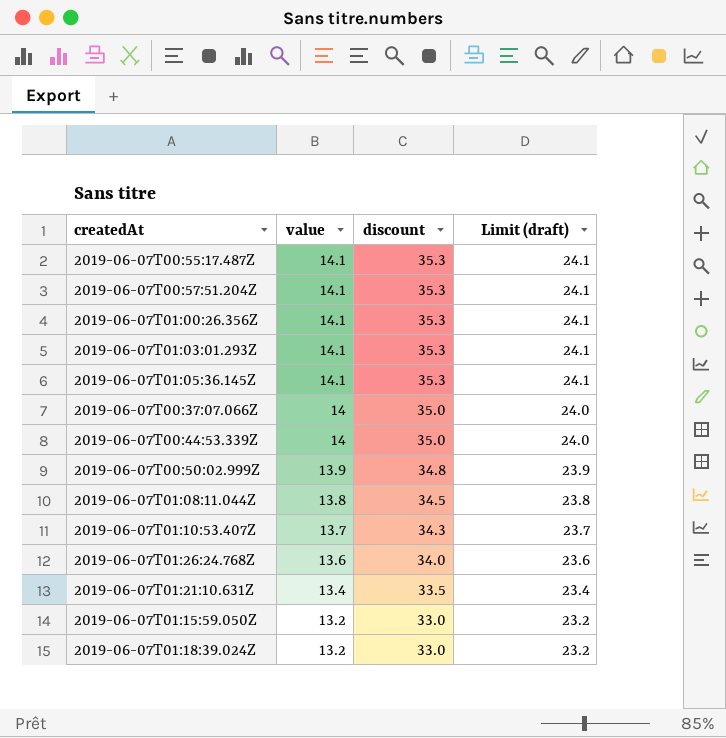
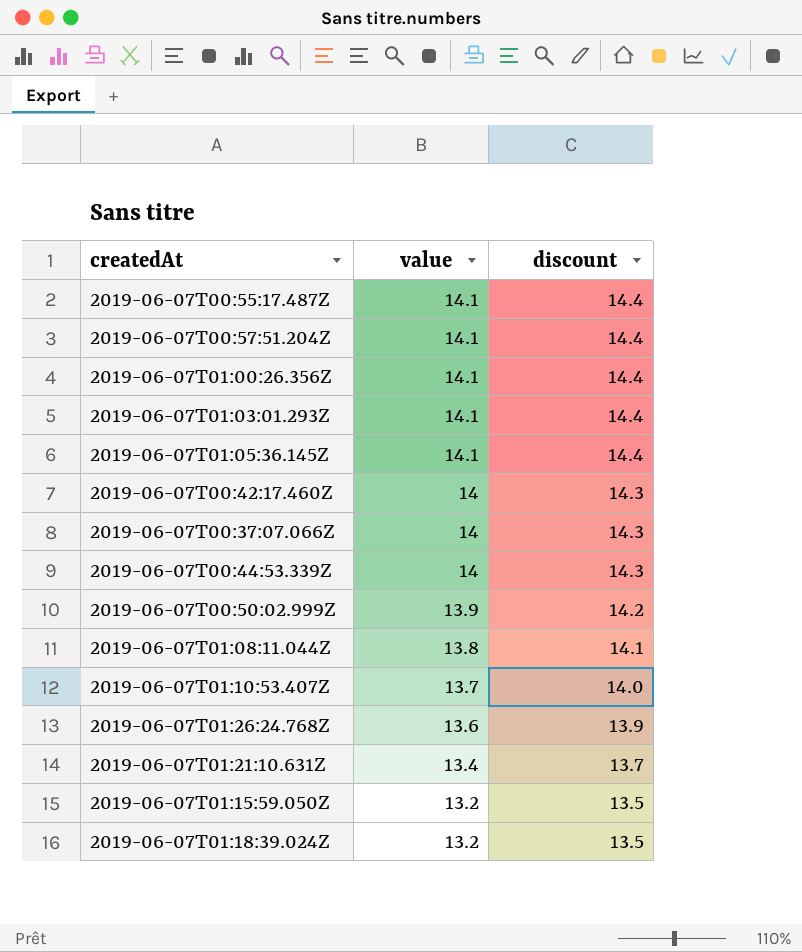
column Limit (draft) | formula: [value] + 10 -> none
column discount | formula: [value] * 2.5 -> [value] * 1.02
row 2019-06-07T00:42:17.460Z: none -> 14 | 14.3

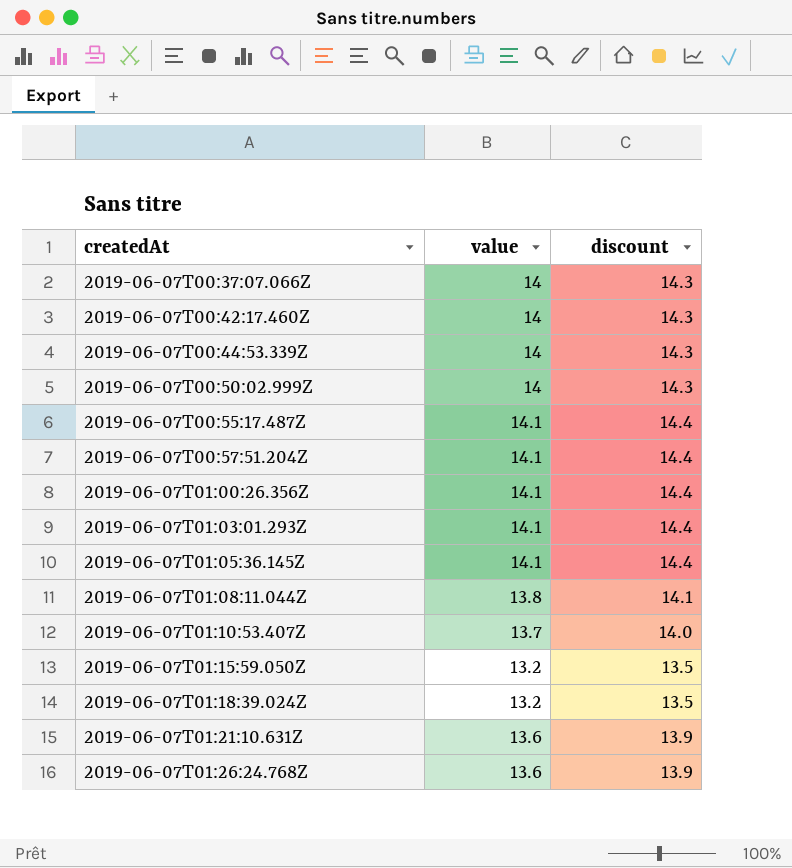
row order: value descending -> createdAt ascending
2019-06-07T00:50:02.999Z | value: 13.9 -> 14
2019-06-07T00:50:02.999Z | discount: 14.2 -> 14.3
2019-06-07T01:21:10.631Z | value: 13.4 -> 13.6
2019-06-07T01:21:10.631Z | discount: 13.7 -> 13.9

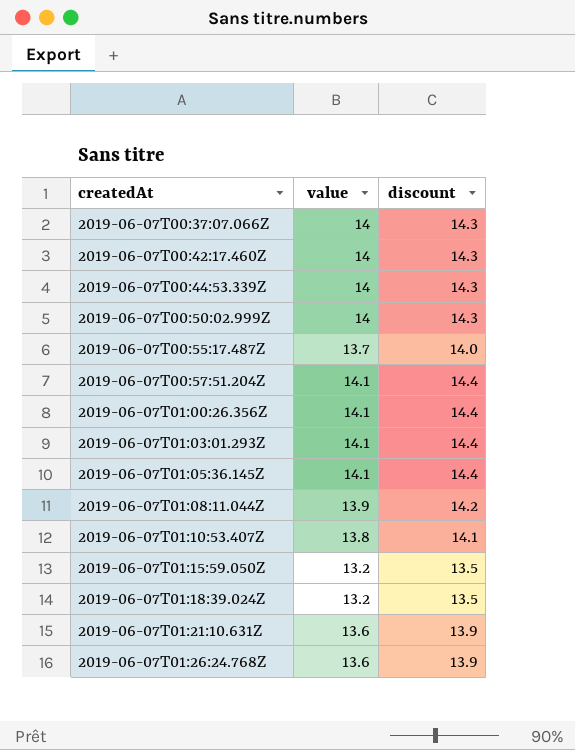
2019-06-07T00:55:17.487Z | value: 14.1 -> 13.7
2019-06-07T00:55:17.487Z | discount: 14.4 -> 14.0
2019-06-07T01:08:11.044Z | value: 13.8 -> 13.9
2019-06-07T01:08:11.044Z | discount: 14.1 -> 14.2
2019-06-07T01:10:53.407Z | value: 13.7 -> 13.8
2019-06-07T01:10:53.407Z | discount: 14.0 -> 14.1

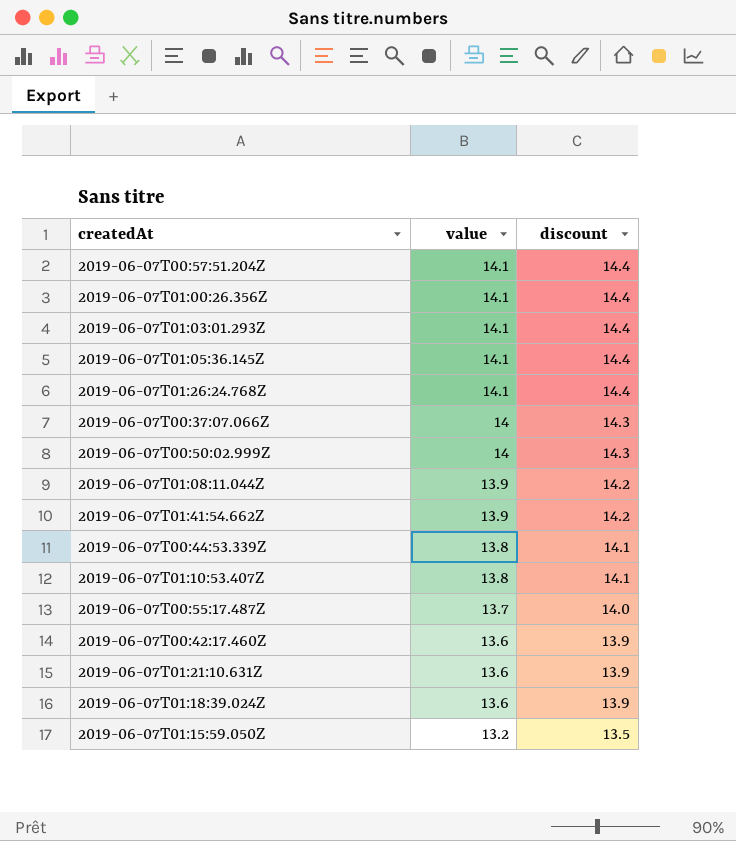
row order: createdAt ascending -> value descending
2019-06-07T01:26:24.768Z | value: 13.6 -> 14.1
2019-06-07T01:26:24.768Z | discount: 13.9 -> 14.4
row 2019-06-07T01:41:54.662Z: none -> 13.9 | 14.2
2019-06-07T00:44:53.339Z | value: 14 -> 13.8
2019-06-07T00:44:53.339Z | discount: 14.3 -> 14.1
2019-06-07T00:42:17.460Z | value: 14 -> 13.6
2019-06-07T00:42:17.460Z | discount: 14.3 -> 13.9
2019-06-07T01:18:39.024Z | value: 13.2 -> 13.6
2019-06-07T01:18:39.024Z | discount: 13.5 -> 13.9

